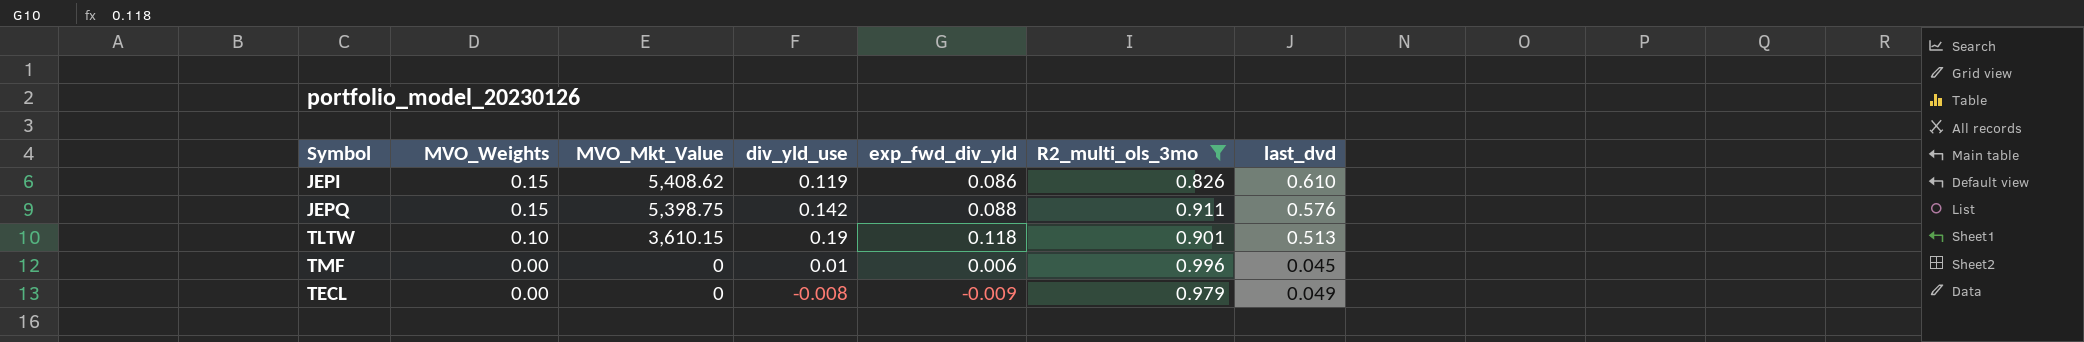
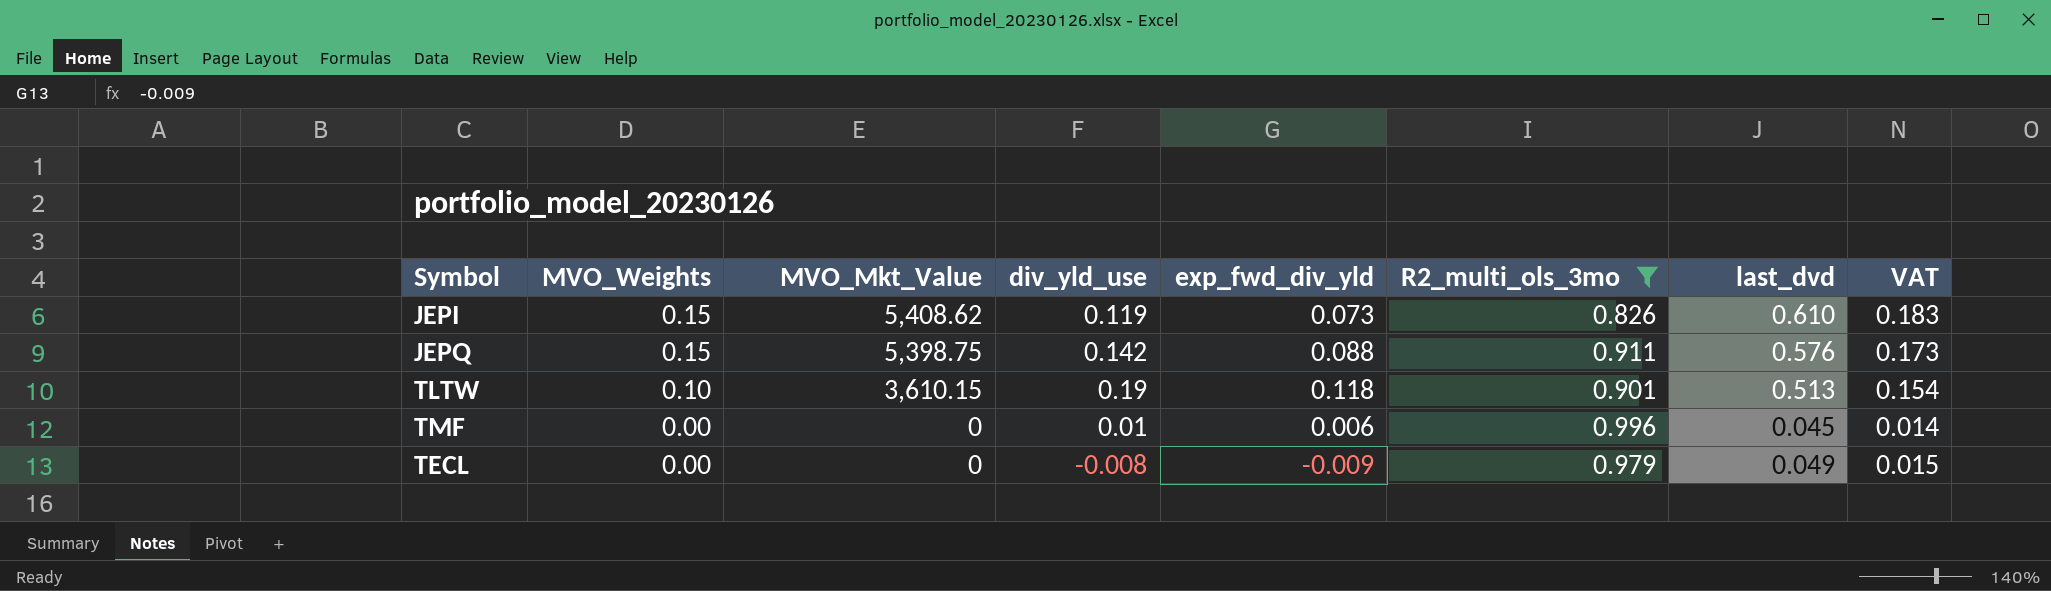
column VAT | formula: none -> [last_dvd] * 0.3
JEPI | exp_fwd_div_yld: 0.086 -> 0.073

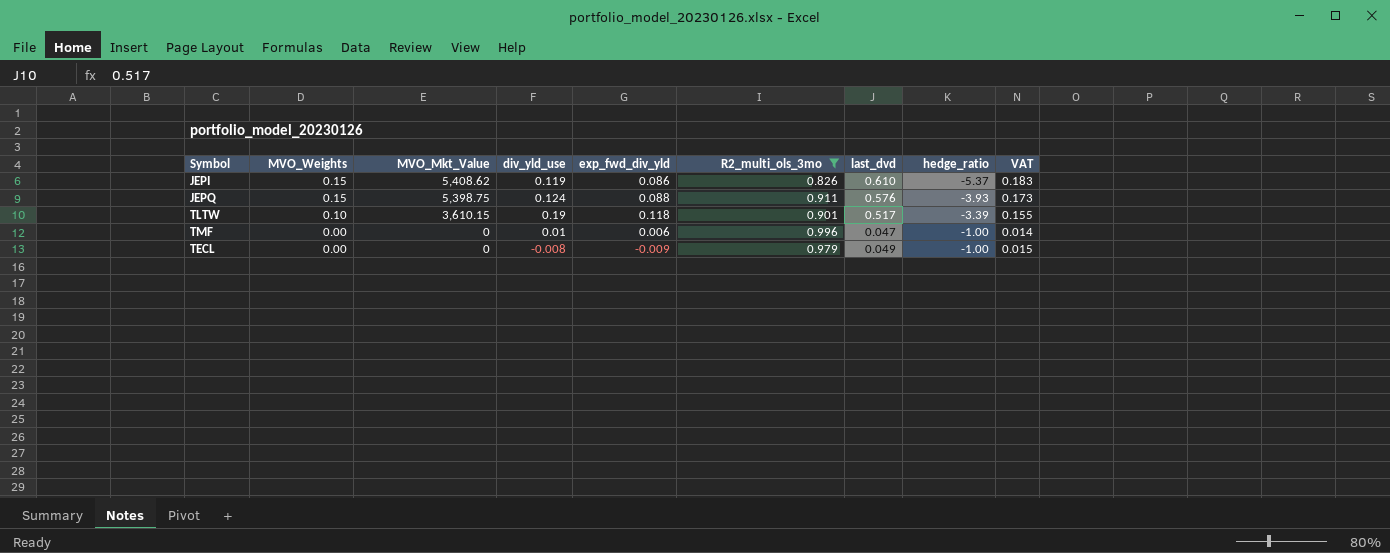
column hedge_ratio | position: none -> 8
JEPI | exp_fwd_div_yld: 0.073 -> 0.086
JEPQ | div_yld_use: 0.142 -> 0.124
TLTW | last_dvd: 0.513 -> 0.517
TLTW | VAT: 0.154 -> 0.155
TMF | last_dvd: 0.045 -> 0.047

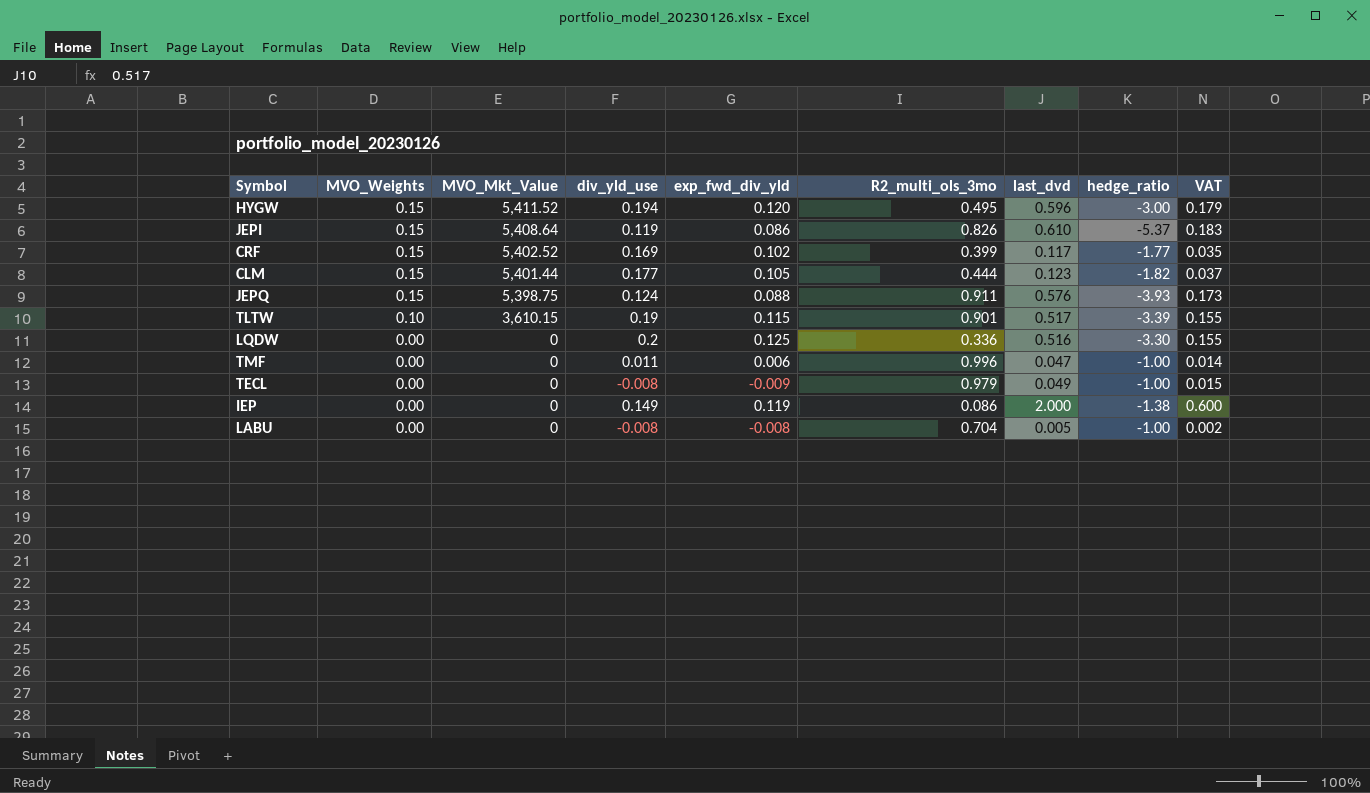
filter: R2_multi_ols_3mo >= 0.826 -> none
JEPI | MVO_Mkt_Value: 5,408.62 -> 5,408.64
TLTW | exp_fwd_div_yld: 0.118 -> 0.115
TMF | div_yld_use: 0.01 -> 0.011

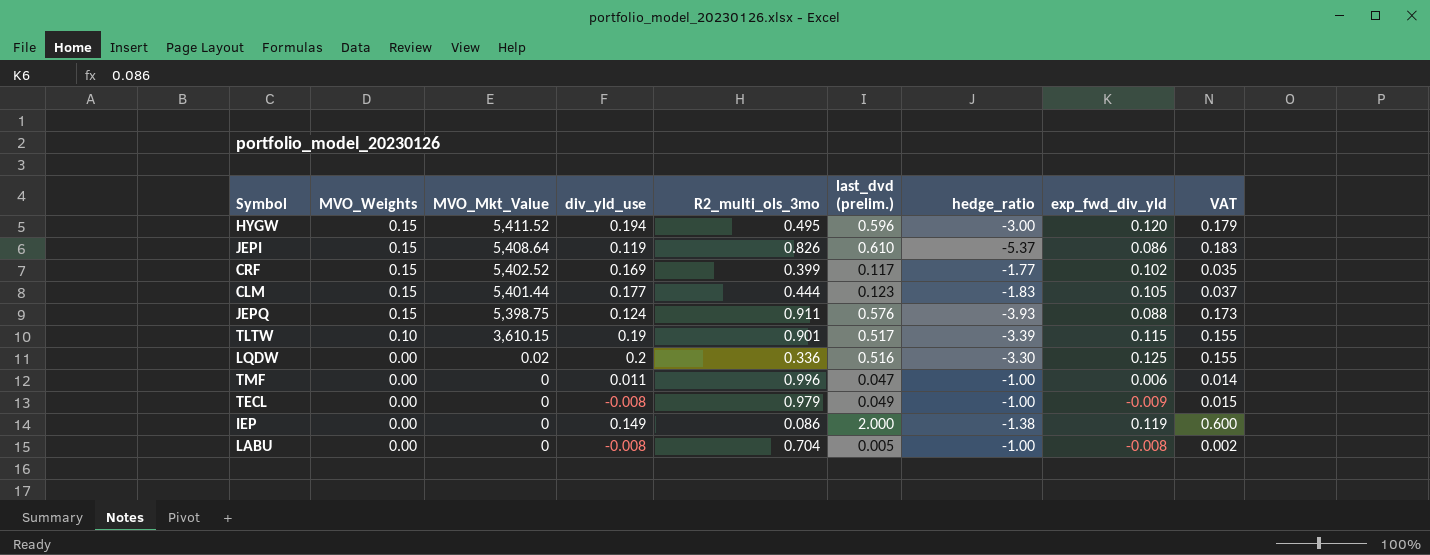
column name: last_dvd -> last_dvd (prelim.)
column exp_fwd_div_yld | position: 5 -> 8
CLM | hedge_ratio: -1.82 -> -1.83
LQDW | MVO_Mkt_Value: 0 -> 0.02

